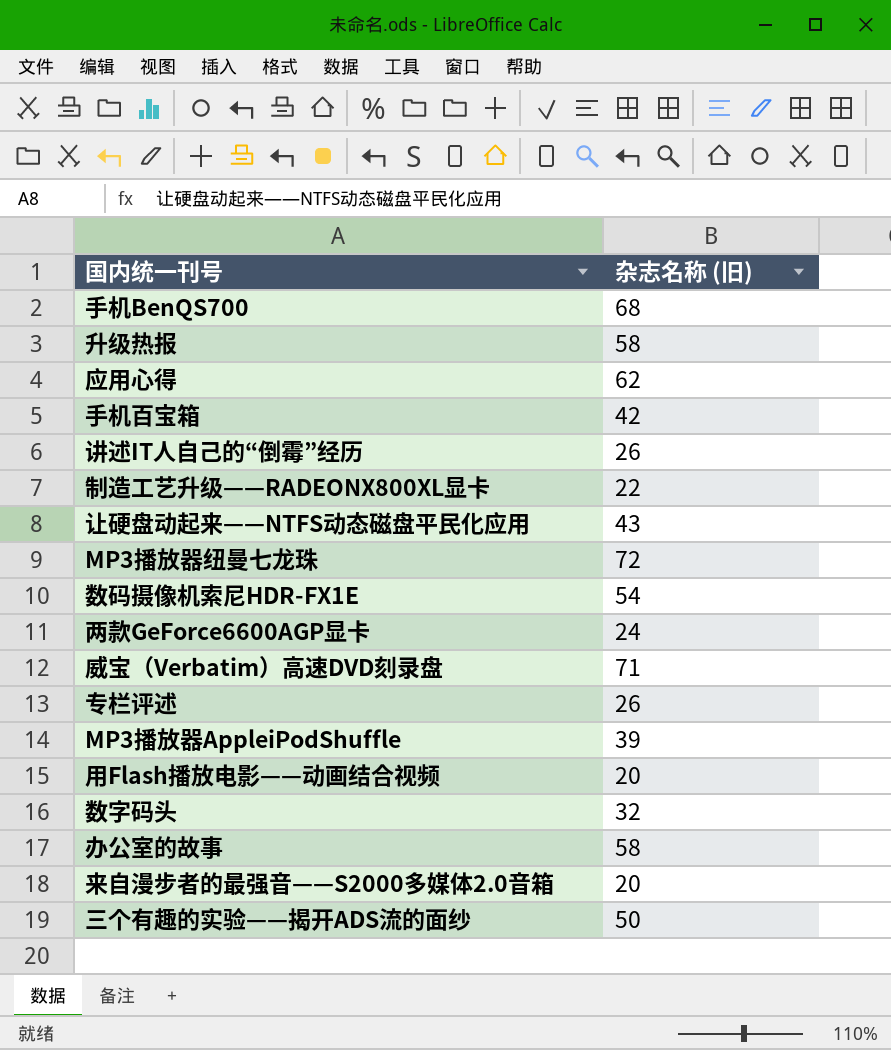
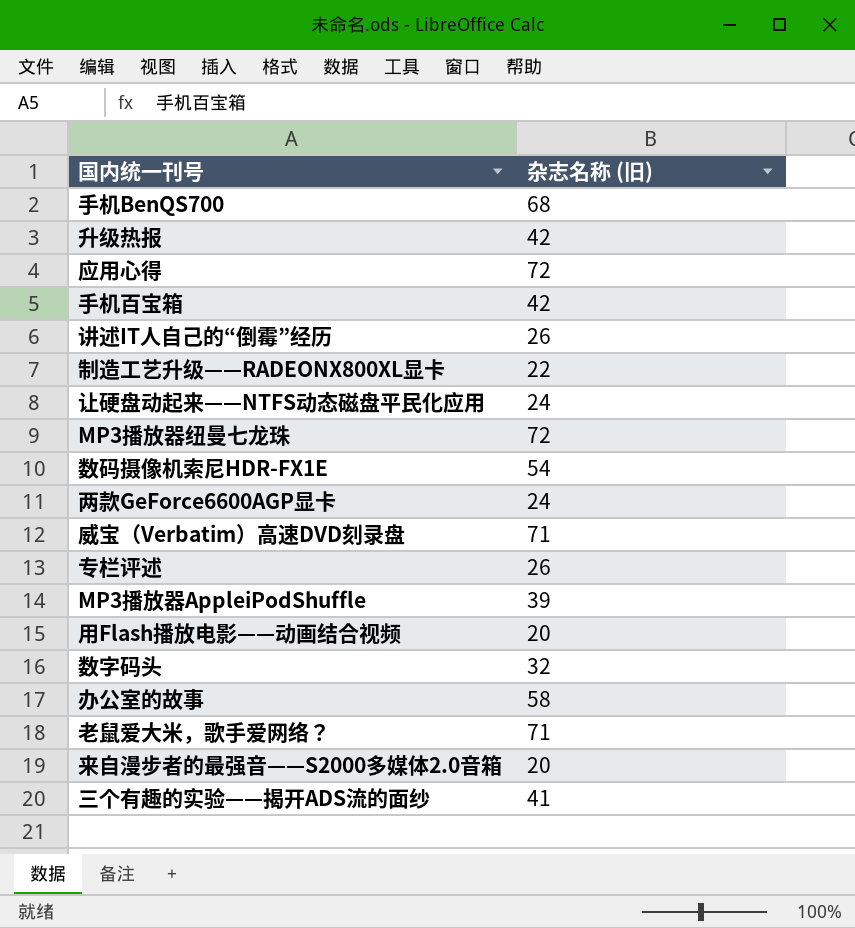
升级热报 | 杂志名称 (旧): 58 -> 42
应用心得 | 杂志名称 (旧): 62 -> 72
让硬盘动起来——NTFS动态磁盘平民化应用 | 杂志名称 (旧): 43 -> 24
row 老鼠爱大米，歌手爱网络？: none -> 71
三个有趣的实验——揭开ADS流的面纱 | 杂志名称 (旧): 50 -> 41

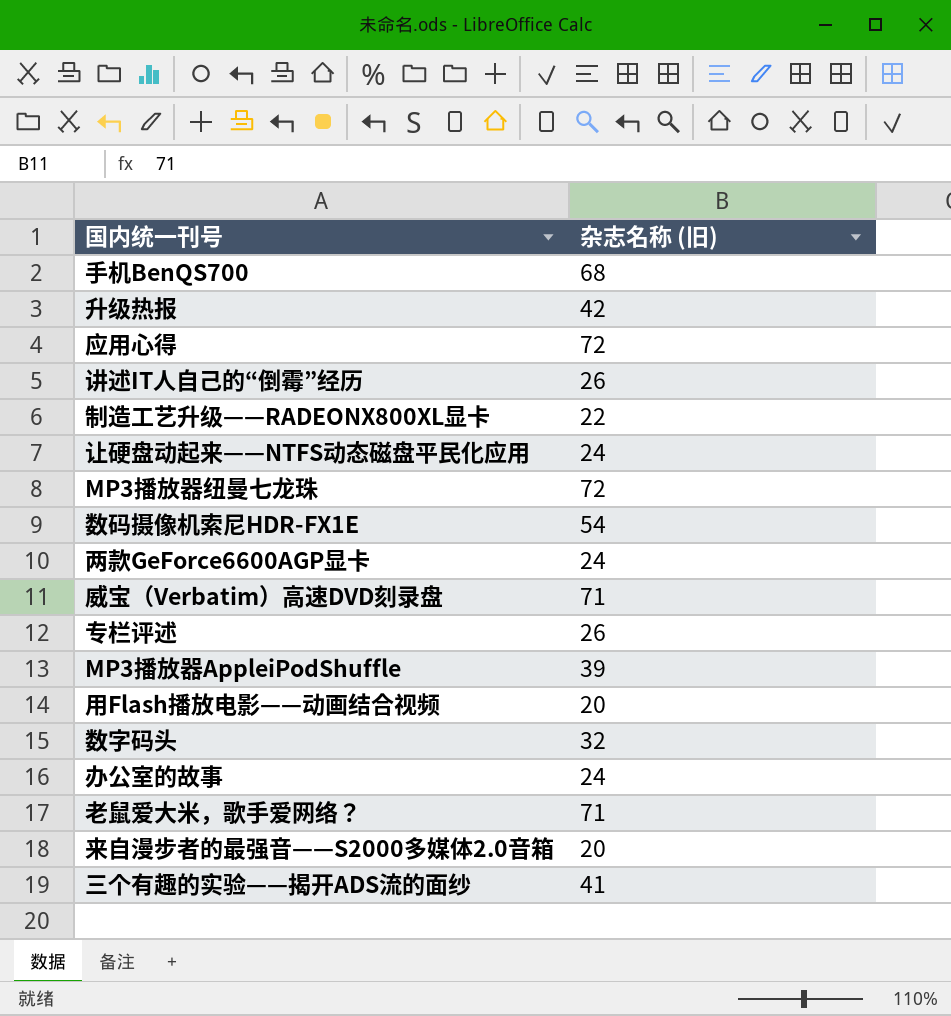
row 手机百宝箱: 42 -> none
办公室的故事 | 杂志名称 (旧): 58 -> 24

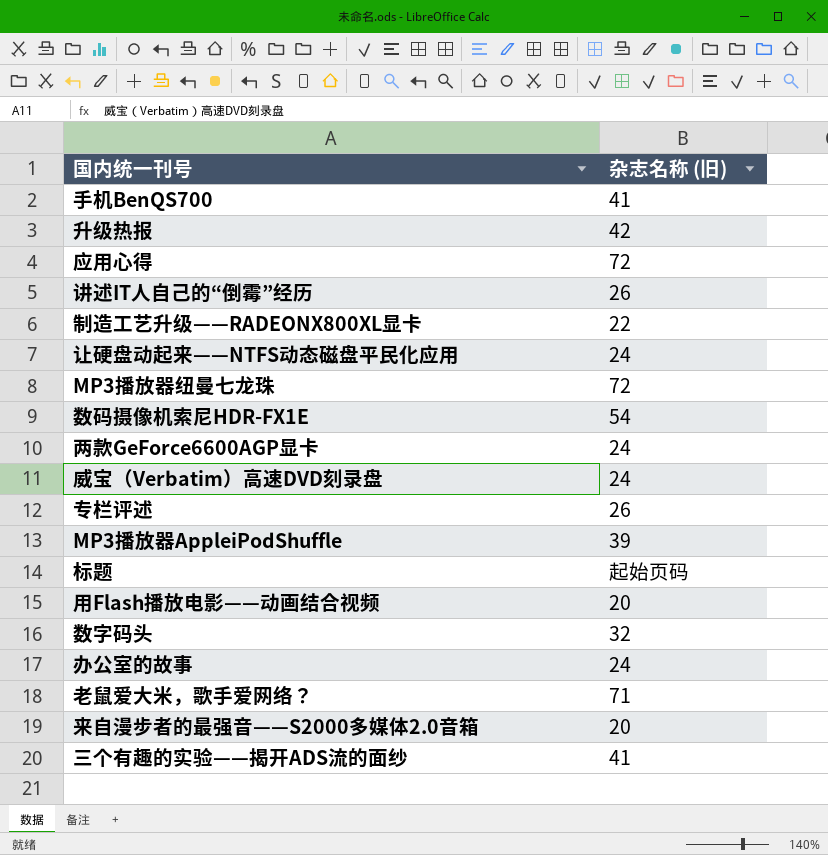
手机BenQS700 | 杂志名称 (旧): 68 -> 41
威宝（Verbatim）高速DVD刻录盘 | 杂志名称 (旧): 71 -> 24
row 标题: none -> 起始页码

